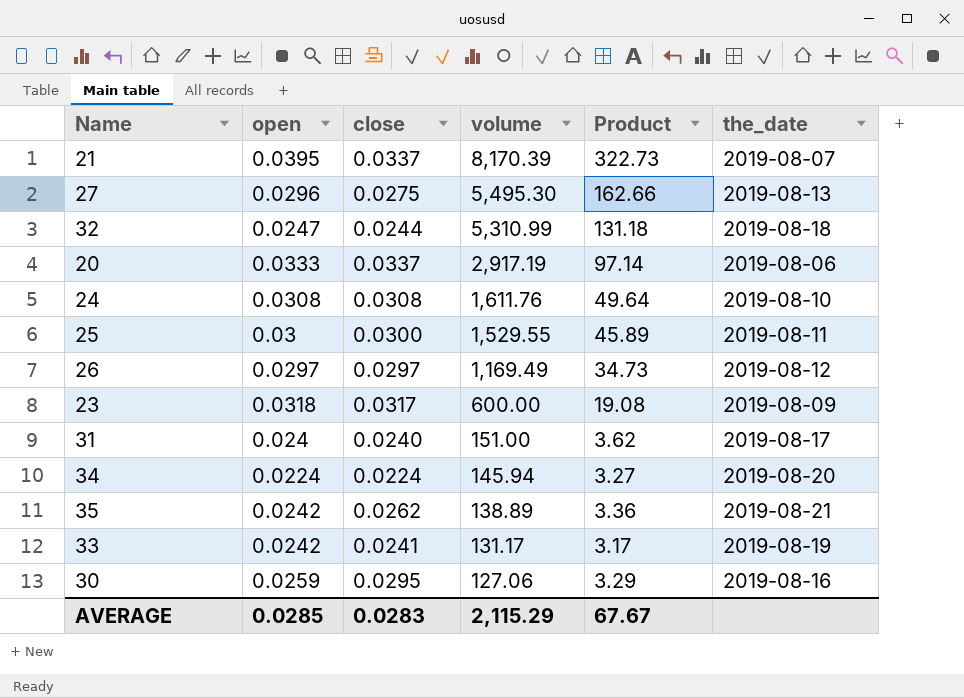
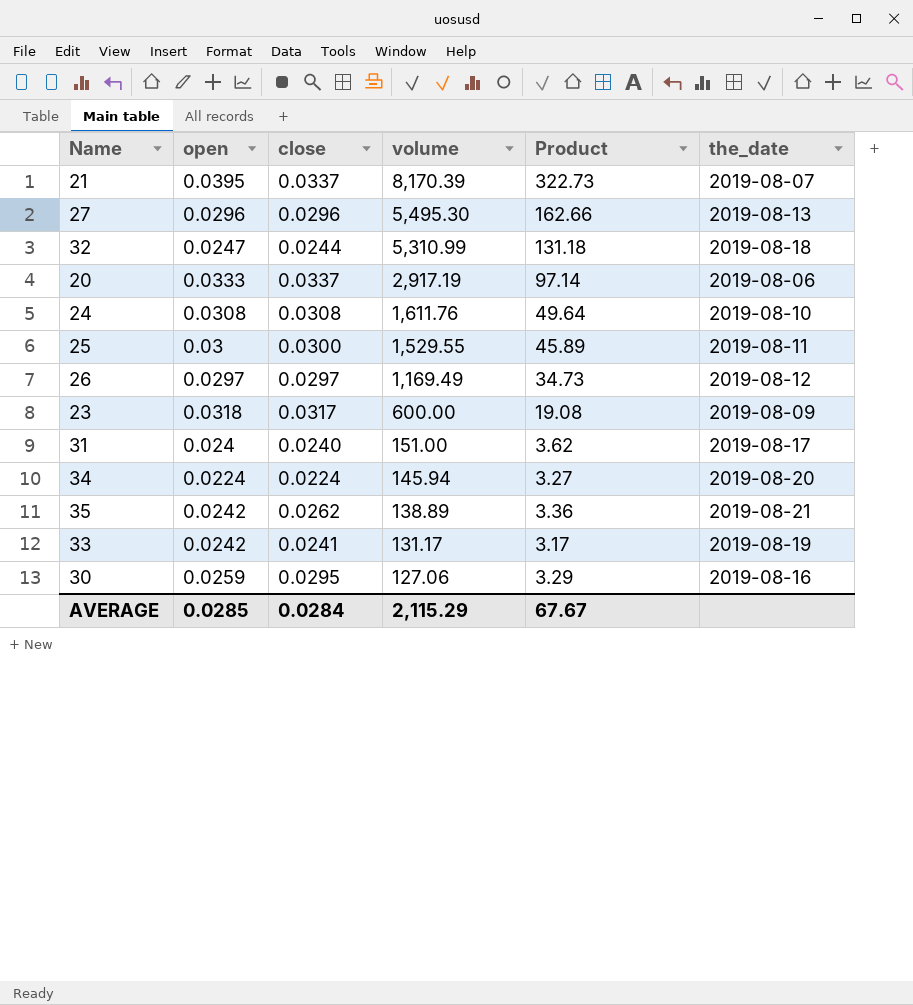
27 | close: 0.0275 -> 0.0296
AVERAGE | close: 0.0283 -> 0.0284

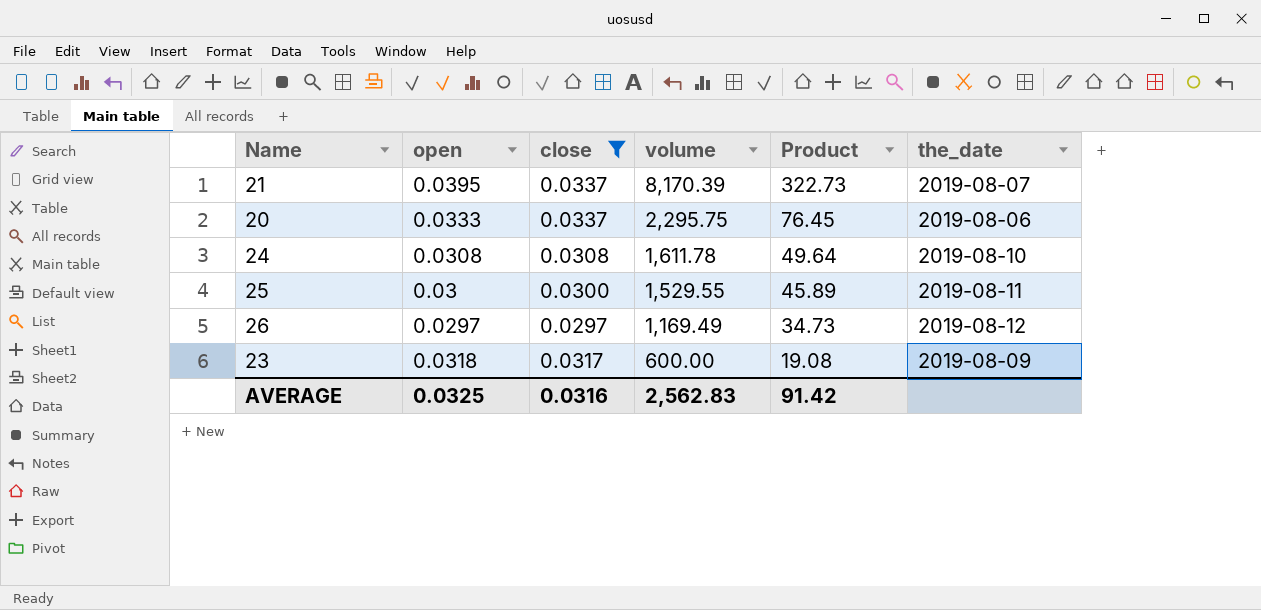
filter: none -> close >= 0.0297
20 | volume: 2,917.19 -> 2,295.75
20 | Product: 97.14 -> 76.45
24 | volume: 1,611.76 -> 1,611.78
AVERAGE | open: 0.0285 -> 0.0325
AVERAGE | close: 0.0284 -> 0.0316
AVERAGE | volume: 2,115.29 -> 2,562.83
AVERAGE | Product: 67.67 -> 91.42

